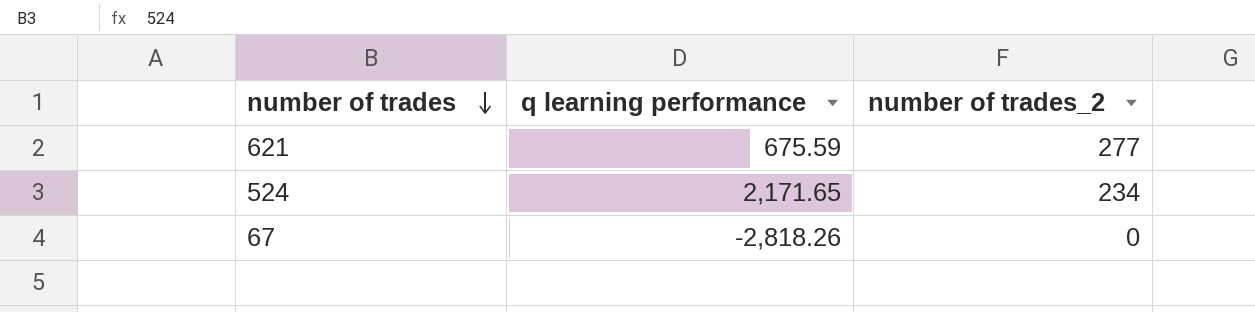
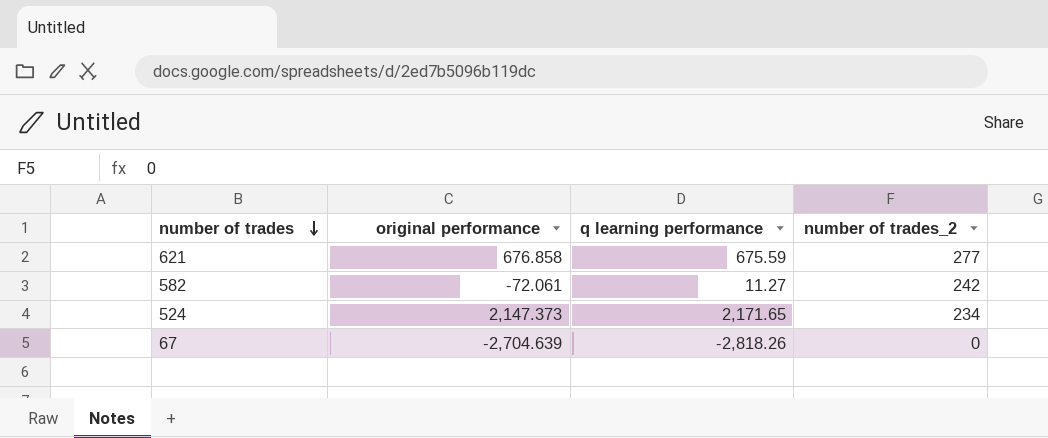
column original performance | position: none -> 2
row 582: none -> -72.061 | 11.27 | 242

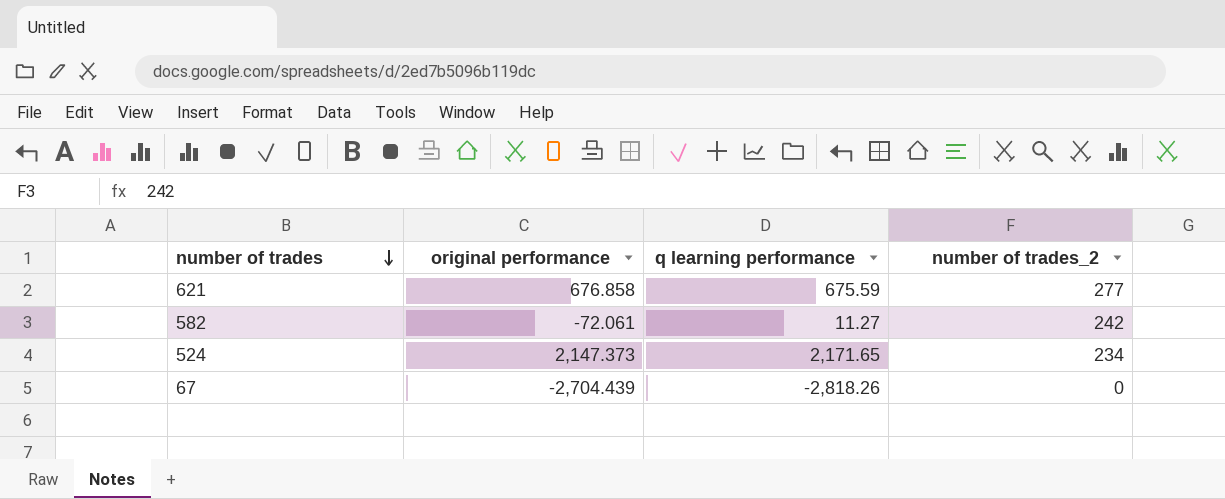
67 | original performance: -2,704.639 -> -2,704.439

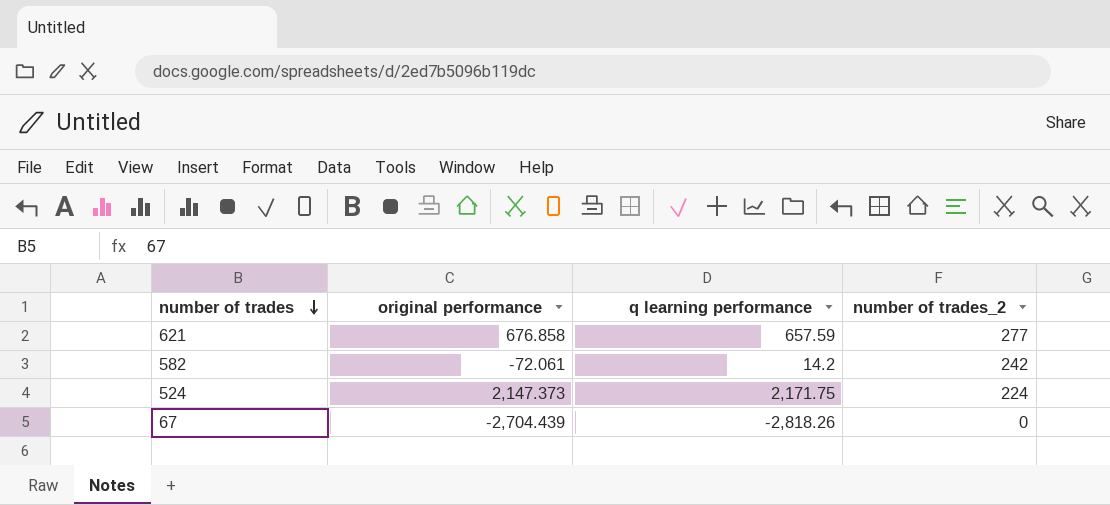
621 | q learning performance: 675.59 -> 657.59
582 | q learning performance: 11.27 -> 14.2
524 | q learning performance: 2,171.65 -> 2,171.75
524 | number of trades_2: 234 -> 224

